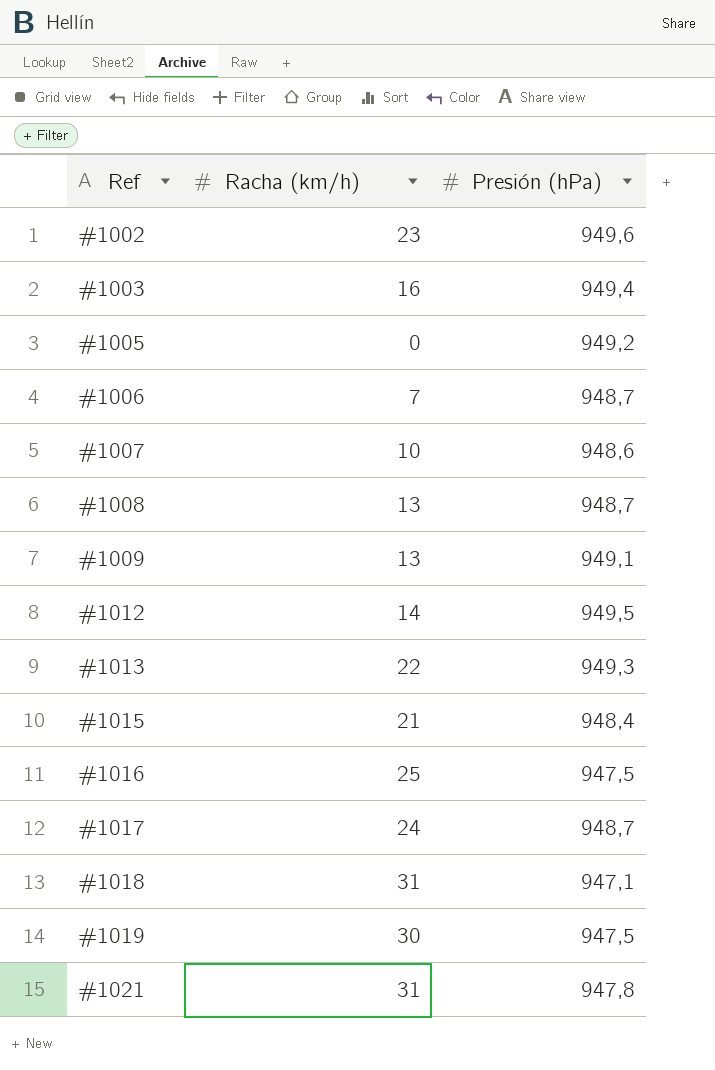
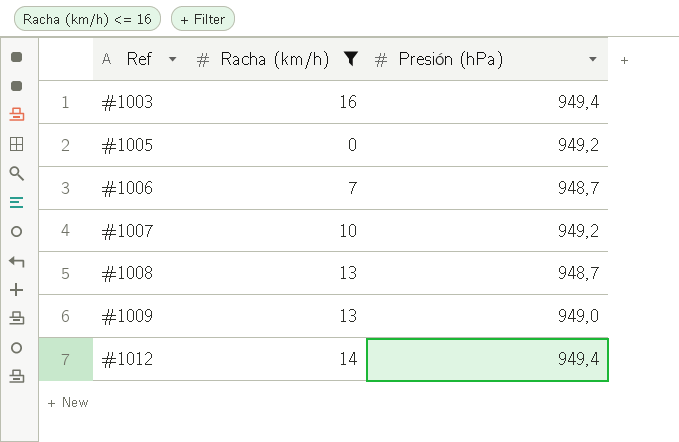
filter: none -> Racha (km/h) <= 16
#1007 | Presión (hPa): 948,6 -> 949,2
#1009 | Presión (hPa): 949,1 -> 949,0
#1012 | Presión (hPa): 949,5 -> 949,4

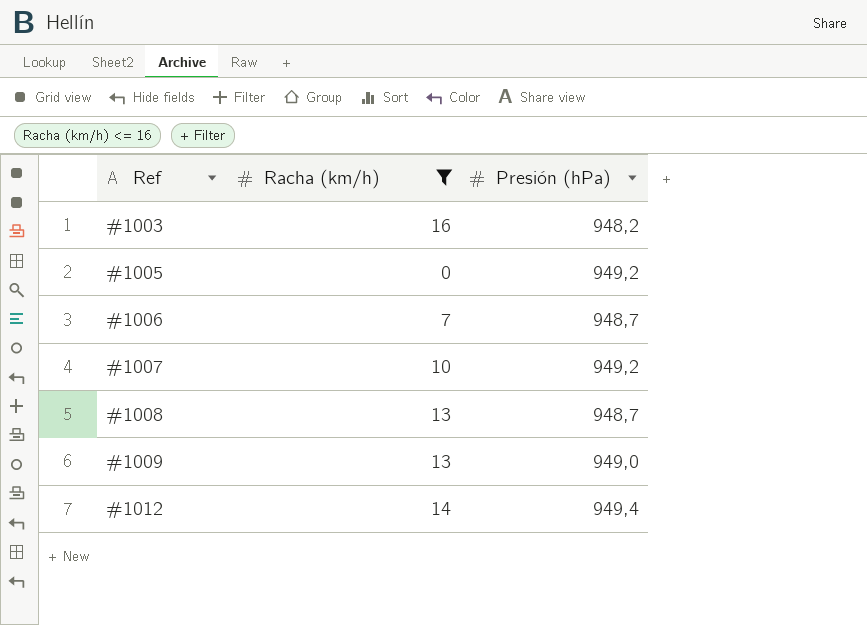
#1003 | Presión (hPa): 949,4 -> 948,2

